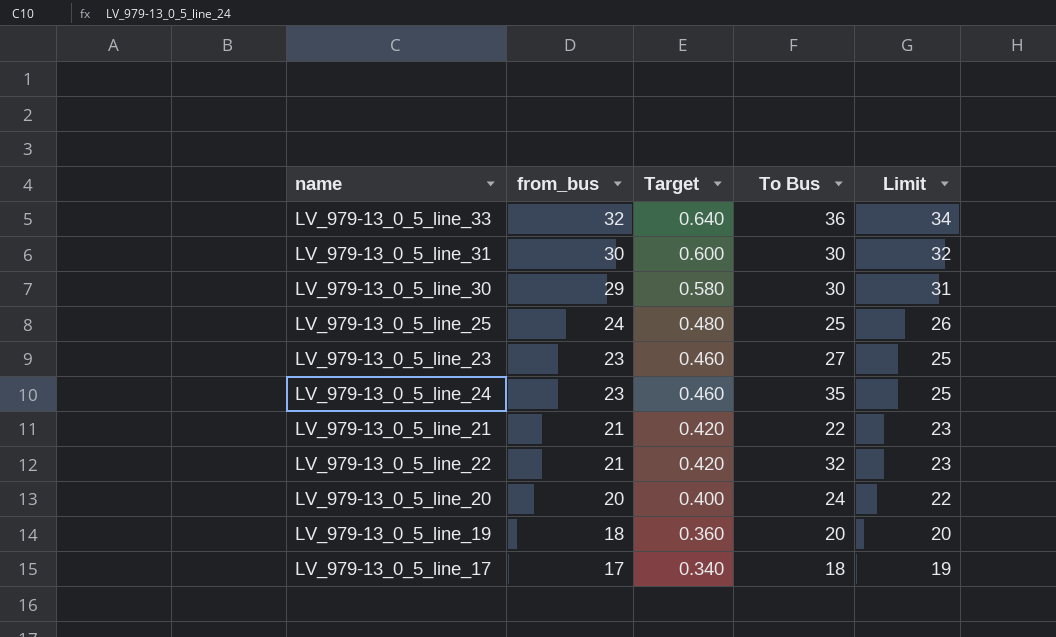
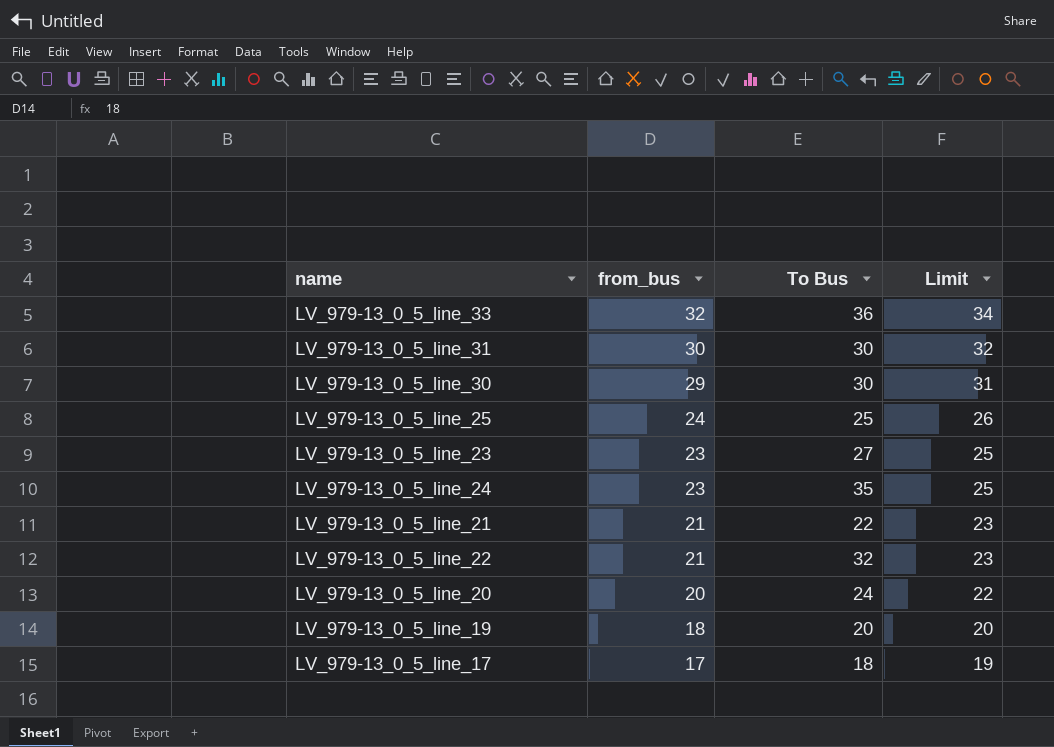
column Target | formula: [from_bus] * 0.02 -> none

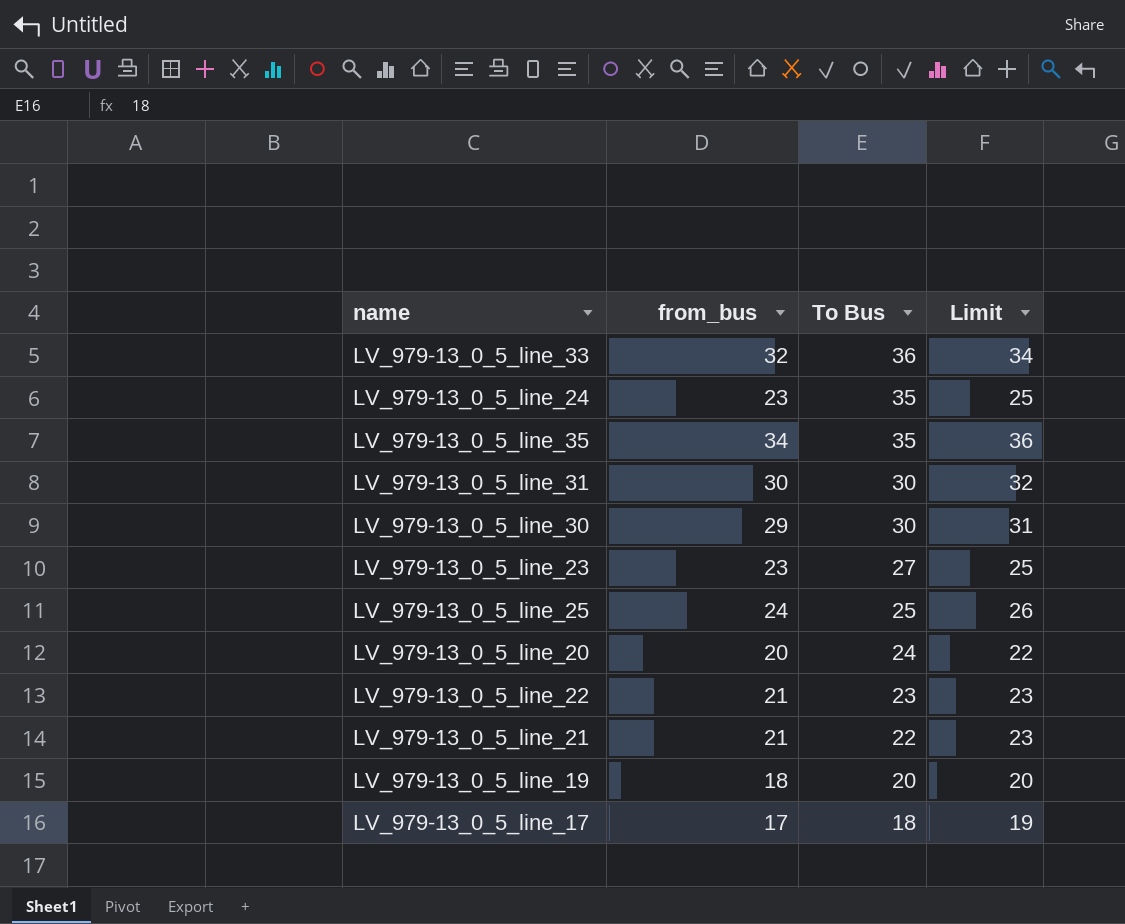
row order: from_bus descending -> To Bus descending
row LV_979-13_0_5_line_35: none -> 34 | 35 | 36
LV_979-13_0_5_line_22 | To Bus: 32 -> 23

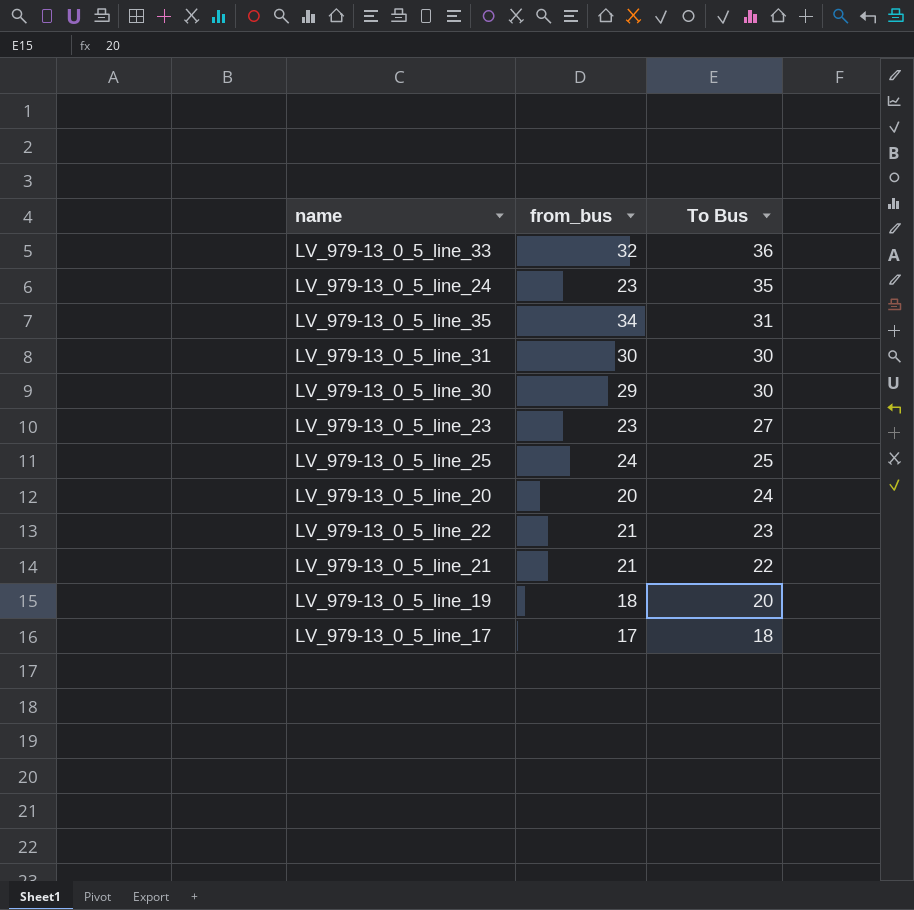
column Limit | formula: [from_bus] + 2 -> none
LV_979-13_0_5_line_35 | To Bus: 35 -> 31

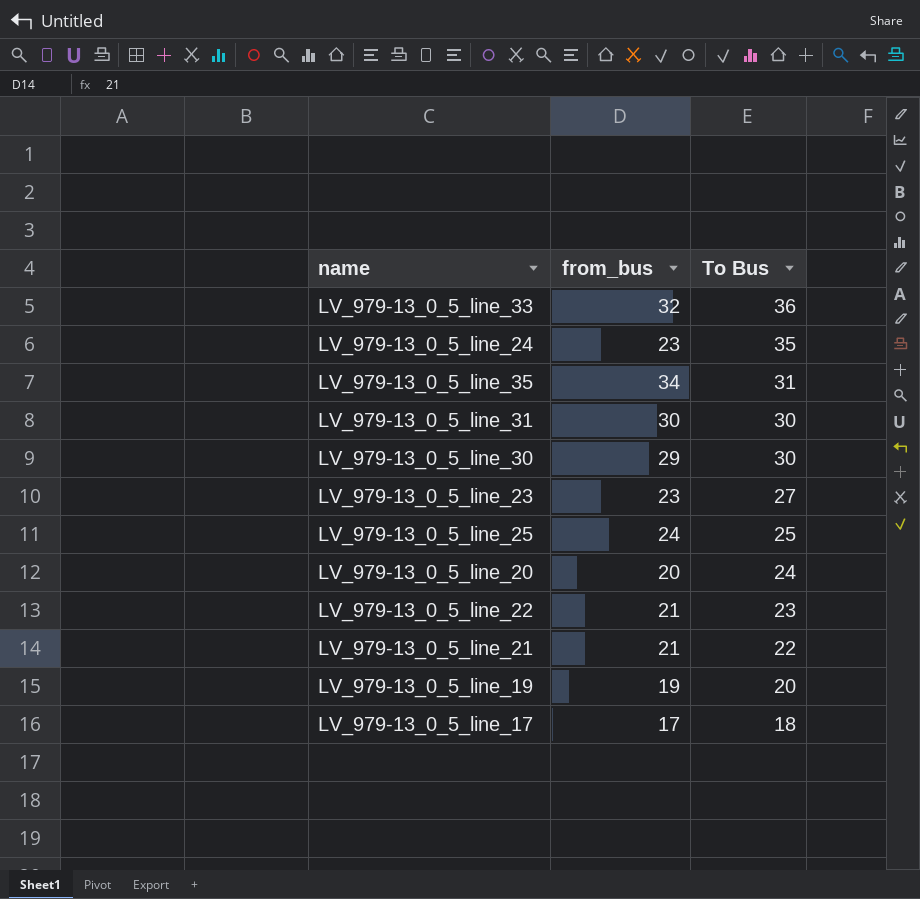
LV_979-13_0_5_line_19 | from_bus: 18 -> 19

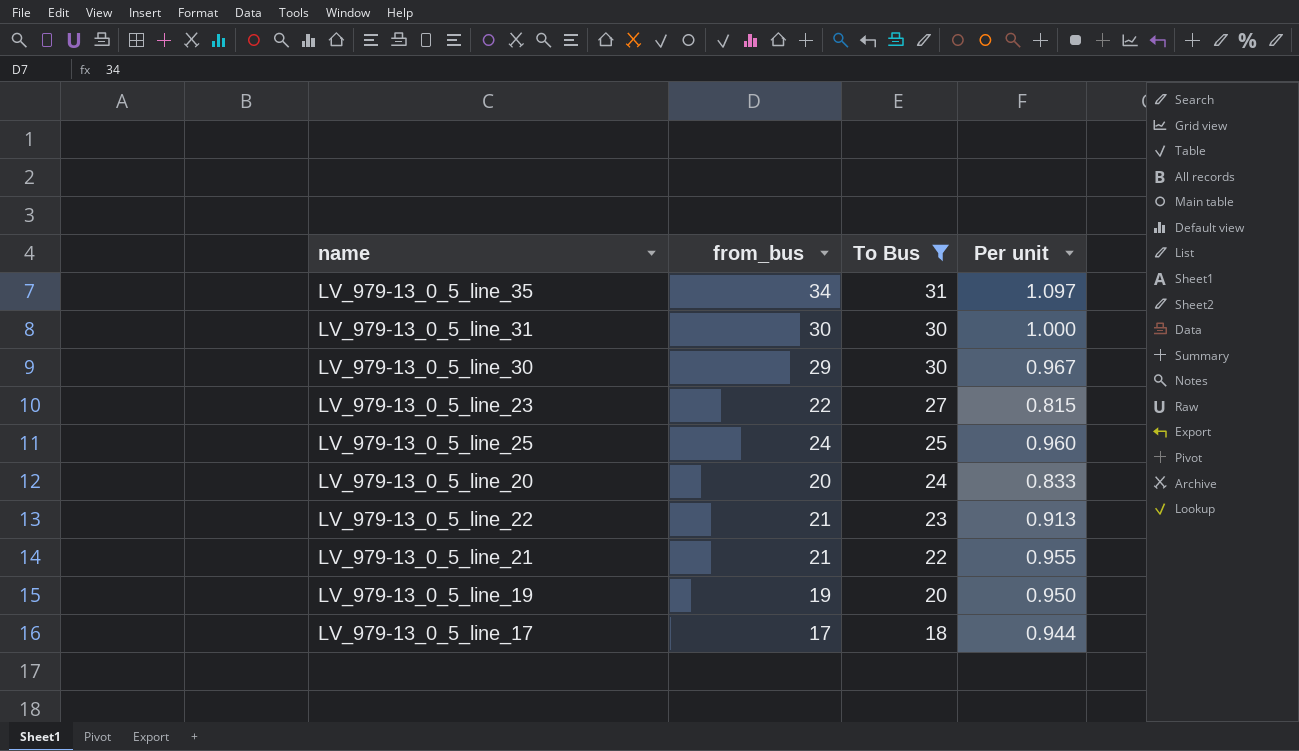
filter: none -> To Bus <= 31
column Per unit | formula: none -> [from_bus] / [To Bus]
LV_979-13_0_5_line_23 | from_bus: 23 -> 22

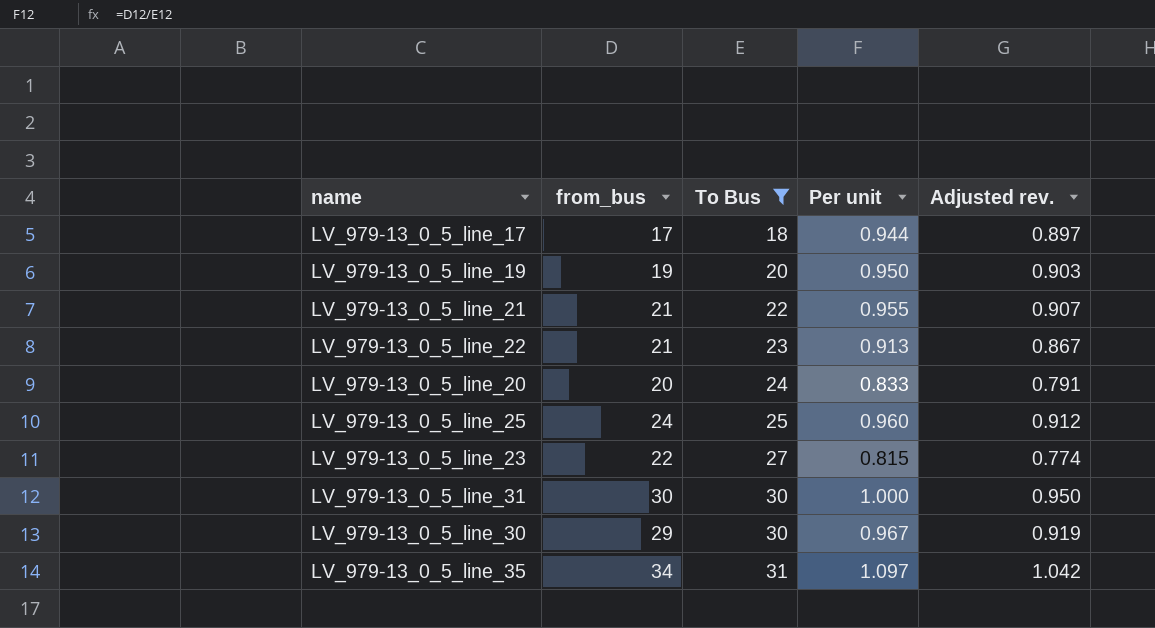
row order: To Bus descending -> To Bus ascending
column Adjusted rev. | formula: none -> [Per unit] * 0.95

